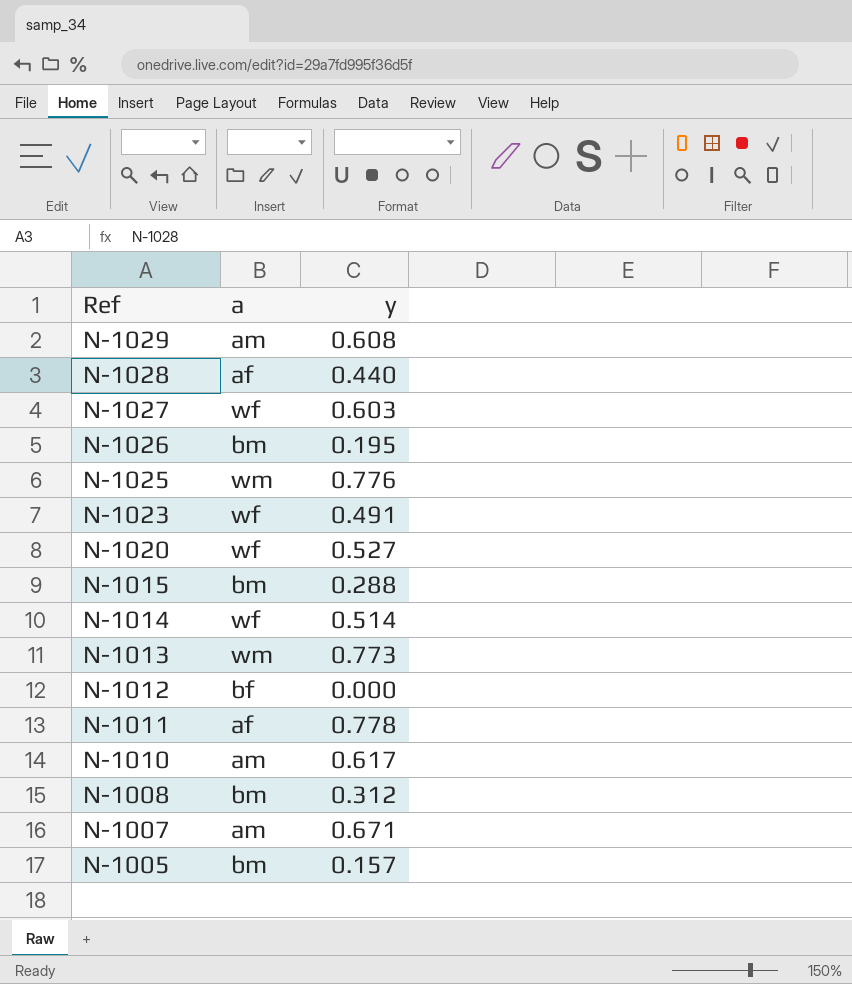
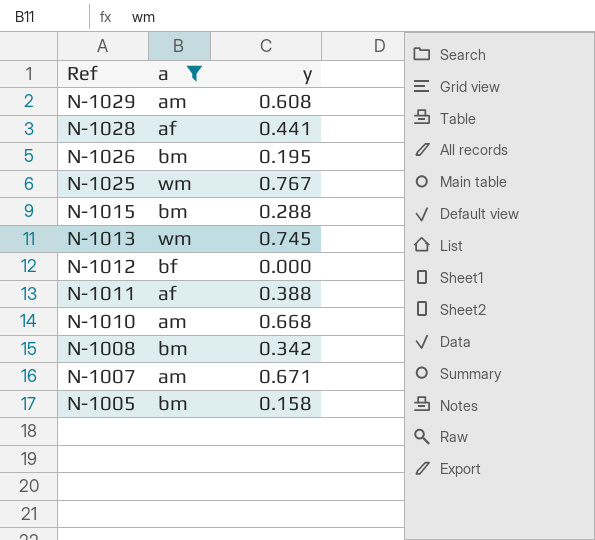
filter: none -> a != wf
N-1028 | y: 0.440 -> 0.441
N-1025 | y: 0.776 -> 0.767
N-1013 | y: 0.773 -> 0.745
N-1011 | y: 0.778 -> 0.388
N-1010 | y: 0.617 -> 0.668
N-1008 | y: 0.312 -> 0.342
N-1005 | y: 0.157 -> 0.158

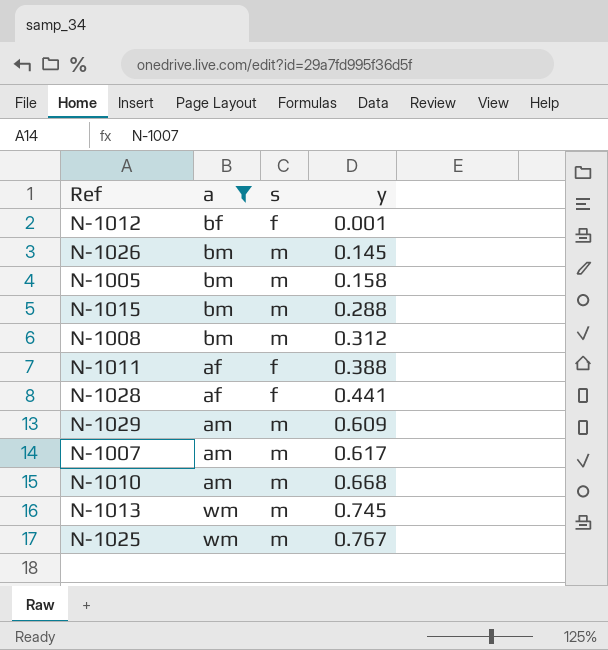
row order: Ref descending -> y ascending
column s | position: none -> 3
N-1012 | y: 0.000 -> 0.001
N-1026 | y: 0.195 -> 0.145
N-1008 | y: 0.342 -> 0.312
N-1029 | y: 0.608 -> 0.609
N-1007 | y: 0.671 -> 0.617

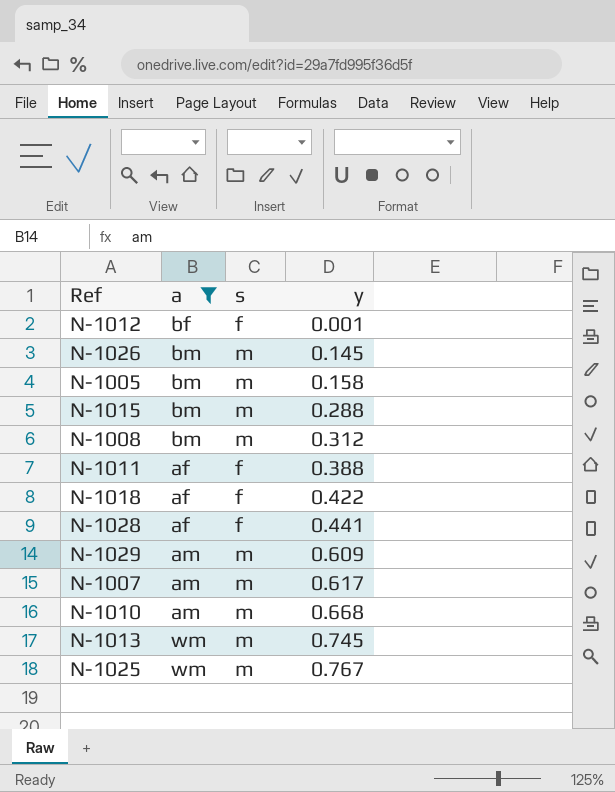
row N-1018: none -> af | f | 0.422

